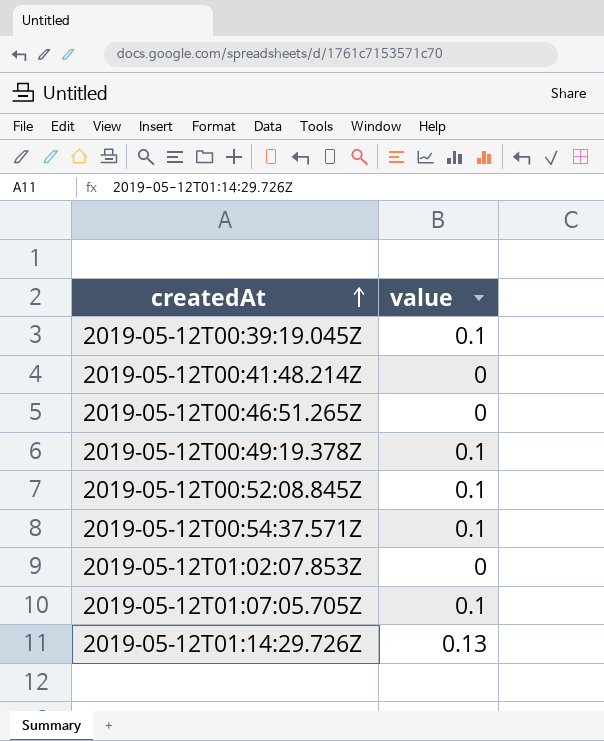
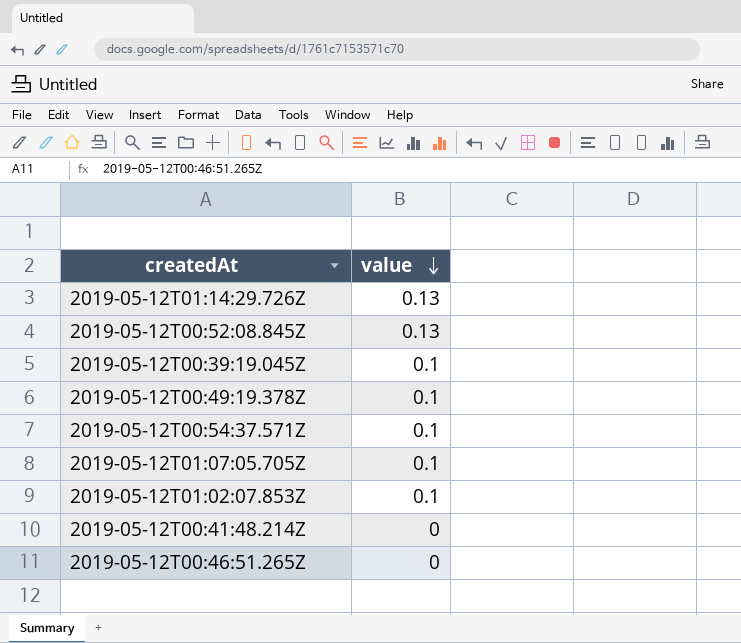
row order: createdAt ascending -> value descending
2019-05-12T00:52:08.845Z | value: 0.1 -> 0.13
2019-05-12T01:02:07.853Z | value: 0 -> 0.1

